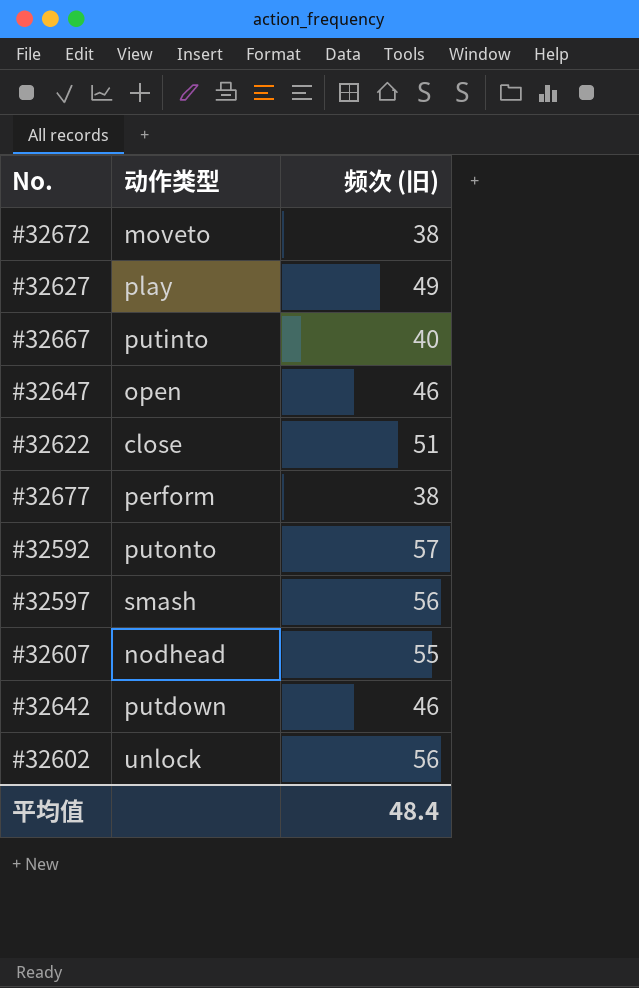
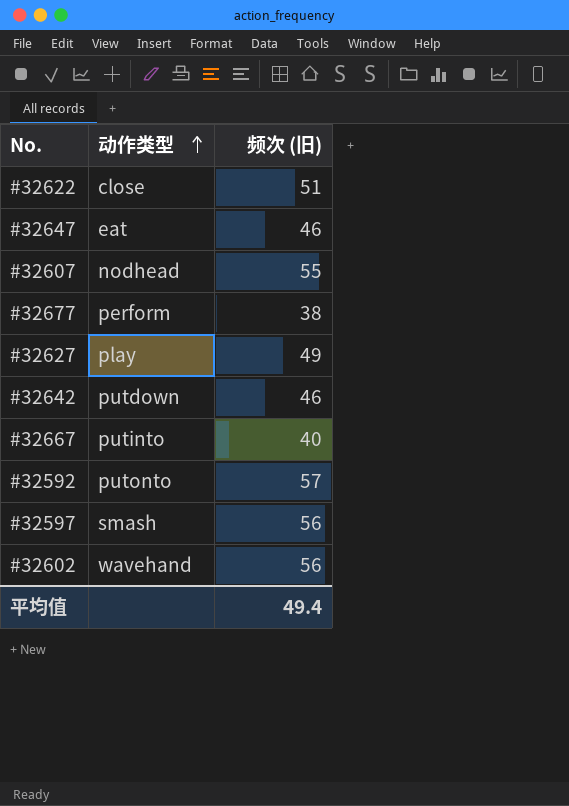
row order: none -> 动作类型 ascending
row #32672: moveto | 38 -> none
#32647 | 动作类型: open -> eat
#32602 | 动作类型: unlock -> wavehand
平均值 | 频次 (旧): 48.4 -> 49.4

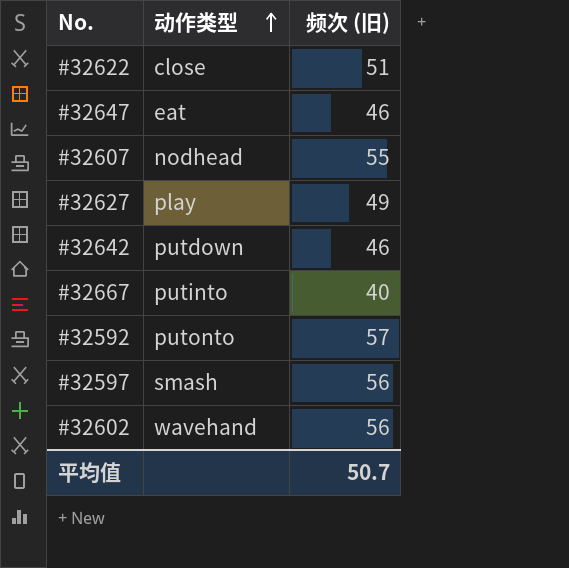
row #32677: perform | 38 -> none
平均值 | 频次 (旧): 49.4 -> 50.7

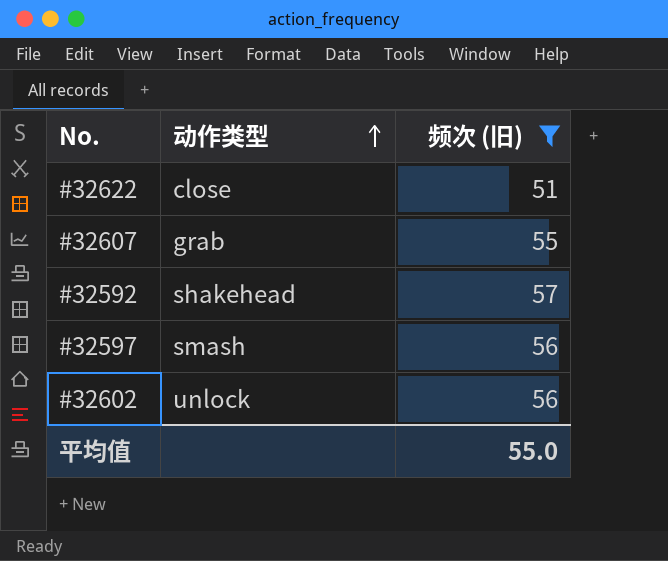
filter: none -> 频次 (旧) >= 51
#32607 | 动作类型: nodhead -> grab
#32592 | 动作类型: putonto -> shakehead
#32602 | 动作类型: wavehand -> unlock
平均值 | 频次 (旧): 50.7 -> 55.0

